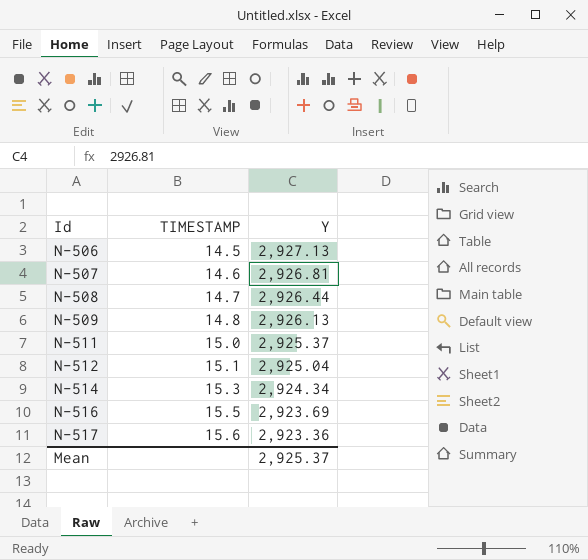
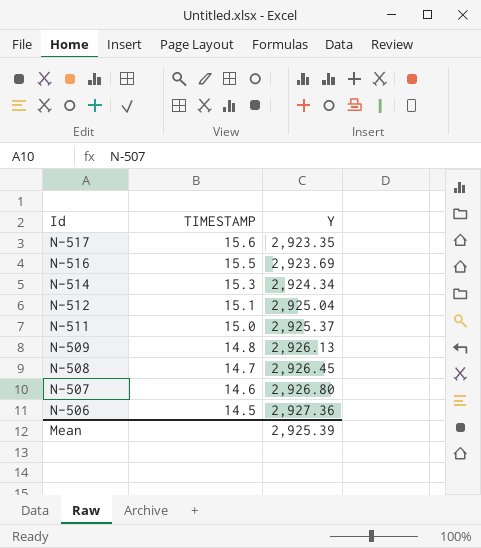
row order: Id ascending -> Id descending
N-517 | Y: 2,923.36 -> 2,923.35
N-508 | Y: 2,926.44 -> 2,926.45
N-507 | Y: 2,926.81 -> 2,926.80
N-506 | Y: 2,927.13 -> 2,927.36
Mean | Y: 2,925.37 -> 2,925.39

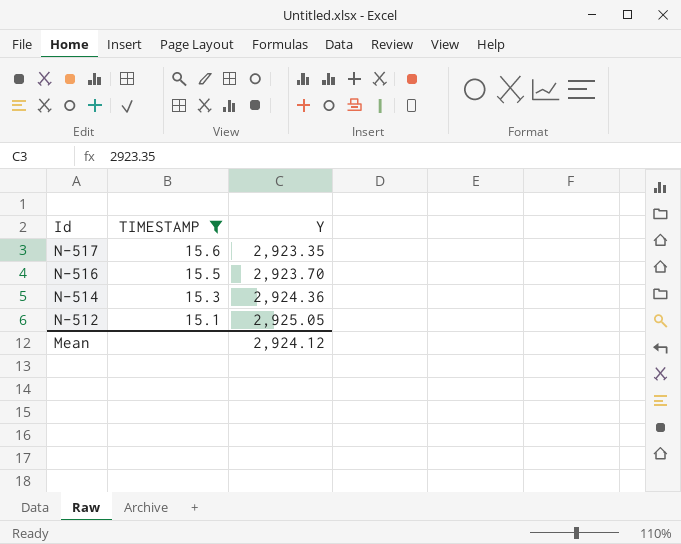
filter: none -> TIMESTAMP >= 15.1
N-516 | Y: 2,923.69 -> 2,923.70
N-514 | Y: 2,924.34 -> 2,924.36
N-512 | Y: 2,925.04 -> 2,925.05
Mean | Y: 2,925.39 -> 2,924.12

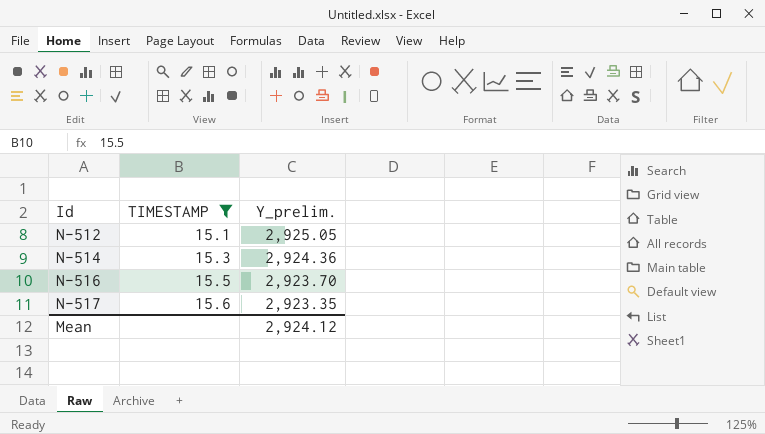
row order: Id descending -> Id ascending
column name: Y -> Y_prelim.

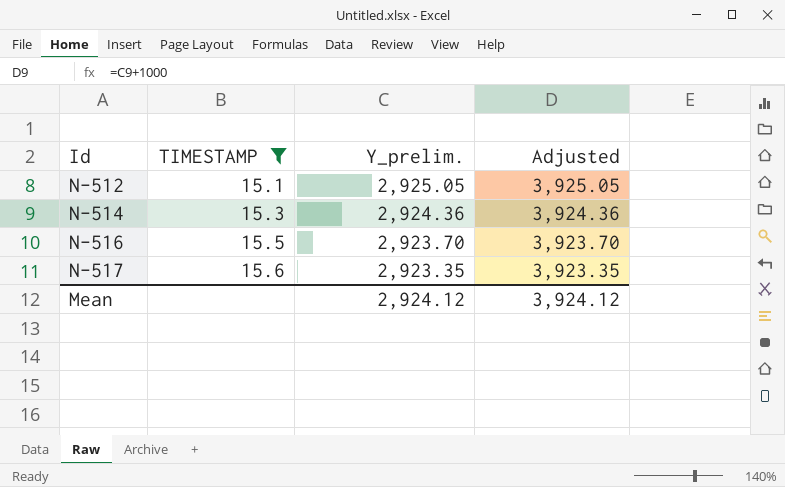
column Adjusted | formula: none -> [Y_prelim.] + 1000

